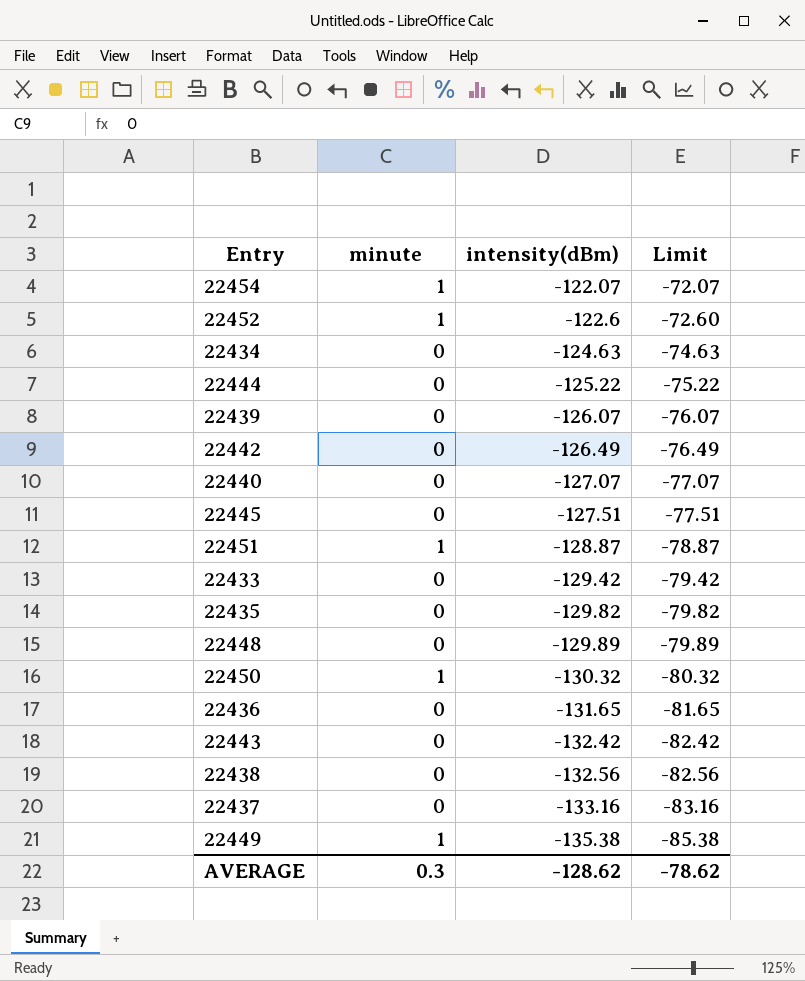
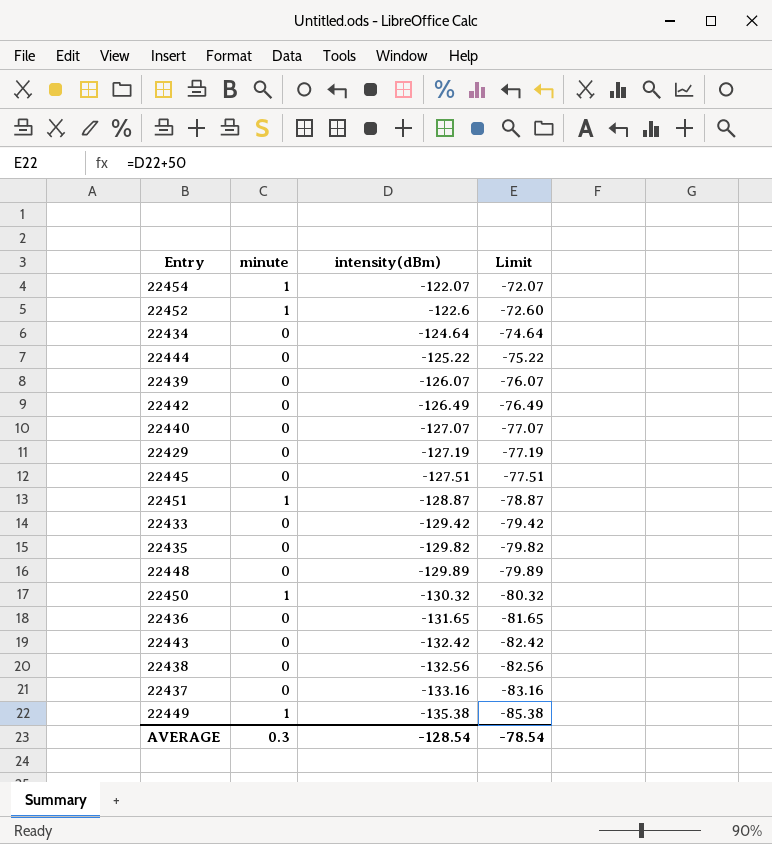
22434 | intensity(dBm): -124.63 -> -124.64
22434 | Limit: -74.63 -> -74.64
row 22429: none -> 0 | -127.19 | -77.19
AVERAGE | intensity(dBm): -128.62 -> -128.54
AVERAGE | Limit: -78.62 -> -78.54

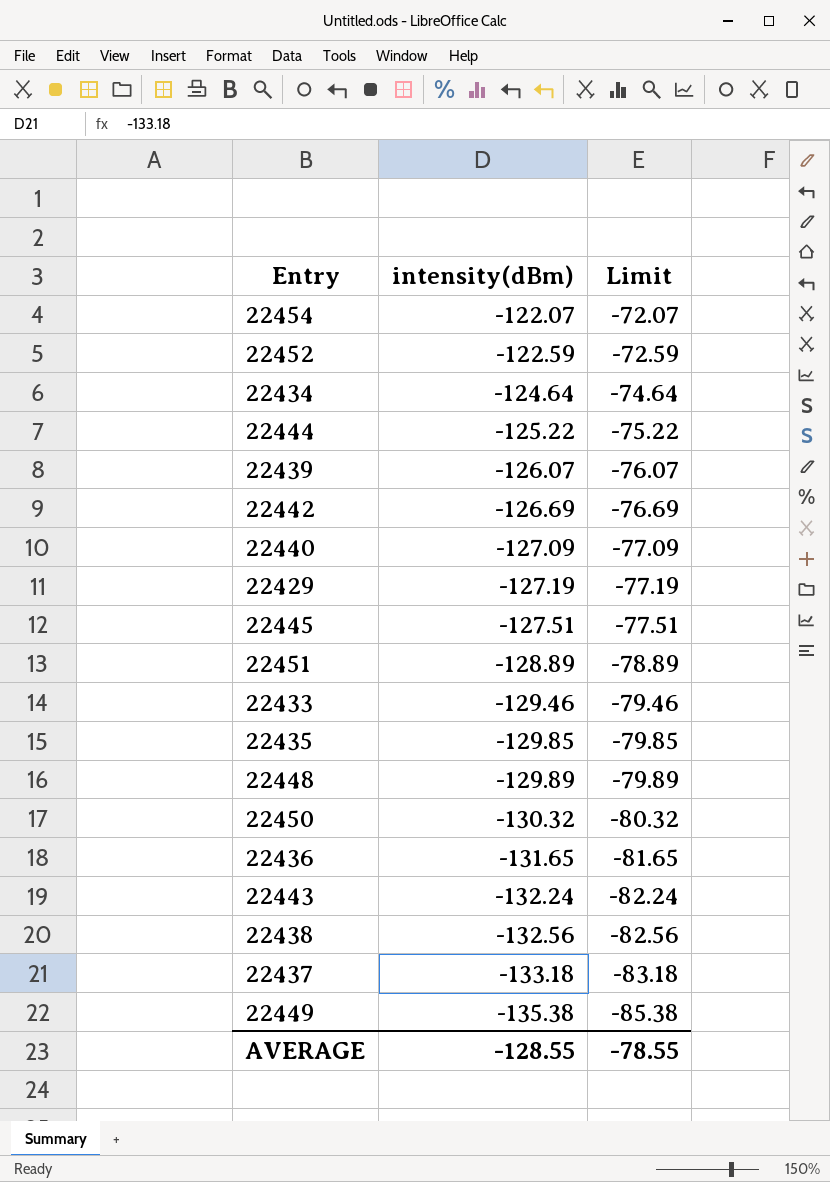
column minute | position: 2 -> none
22452 | intensity(dBm): -122.6 -> -122.59
22452 | Limit: -72.60 -> -72.59
22442 | intensity(dBm): -126.49 -> -126.69
22442 | Limit: -76.49 -> -76.69
22440 | intensity(dBm): -127.07 -> -127.09
22440 | Limit: -77.07 -> -77.09
22451 | intensity(dBm): -128.87 -> -128.89
22451 | Limit: -78.87 -> -78.89
22433 | intensity(dBm): -129.42 -> -129.46
22433 | Limit: -79.42 -> -79.46
22435 | intensity(dBm): -129.82 -> -129.85
22435 | Limit: -79.82 -> -79.85
22443 | intensity(dBm): -132.42 -> -132.24
22443 | Limit: -82.42 -> -82.24
22437 | intensity(dBm): -133.16 -> -133.18
22437 | Limit: -83.16 -> -83.18
AVERAGE | intensity(dBm): -128.54 -> -128.55
AVERAGE | Limit: -78.54 -> -78.55

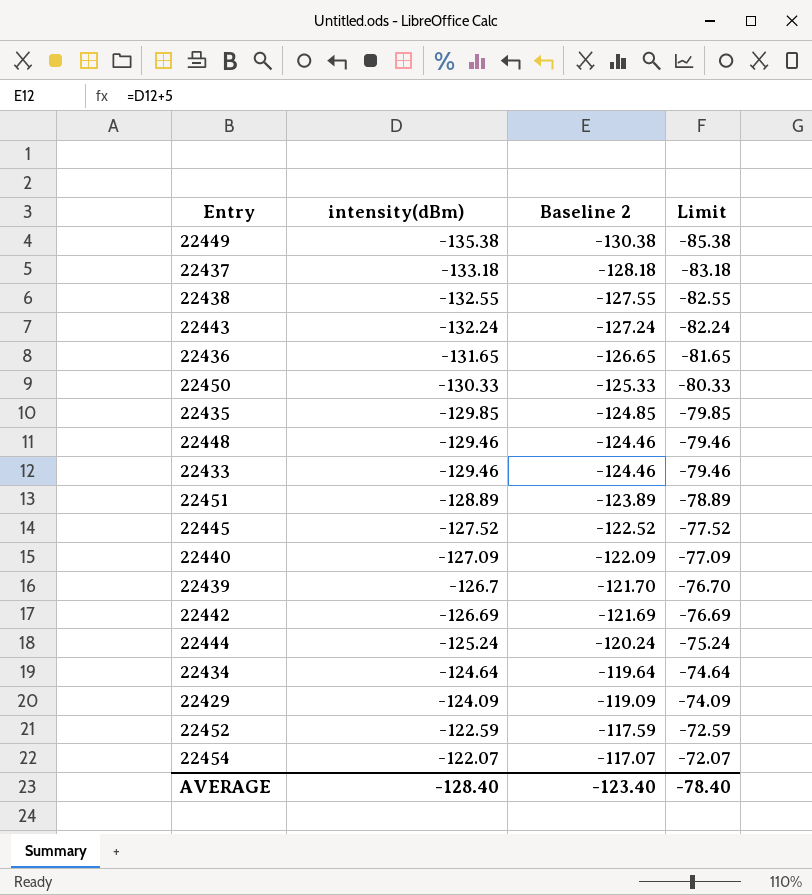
row order: intensity(dBm) descending -> intensity(dBm) ascending
column Baseline 2 | formula: none -> [intensity(dBm)] + 5
22438 | intensity(dBm): -132.56 -> -132.55
22438 | Limit: -82.56 -> -82.55
22450 | intensity(dBm): -130.32 -> -130.33
22450 | Limit: -80.32 -> -80.33
22448 | intensity(dBm): -129.89 -> -129.46
22448 | Limit: -79.89 -> -79.46
22445 | intensity(dBm): -127.51 -> -127.52
22445 | Limit: -77.51 -> -77.52
22439 | intensity(dBm): -126.07 -> -126.7
22439 | Limit: -76.07 -> -76.70
22444 | intensity(dBm): -125.22 -> -125.24
22444 | Limit: -75.22 -> -75.24
22429 | intensity(dBm): -127.19 -> -124.09
22429 | Limit: -77.19 -> -74.09
AVERAGE | intensity(dBm): -128.55 -> -128.40
AVERAGE | Limit: -78.55 -> -78.40

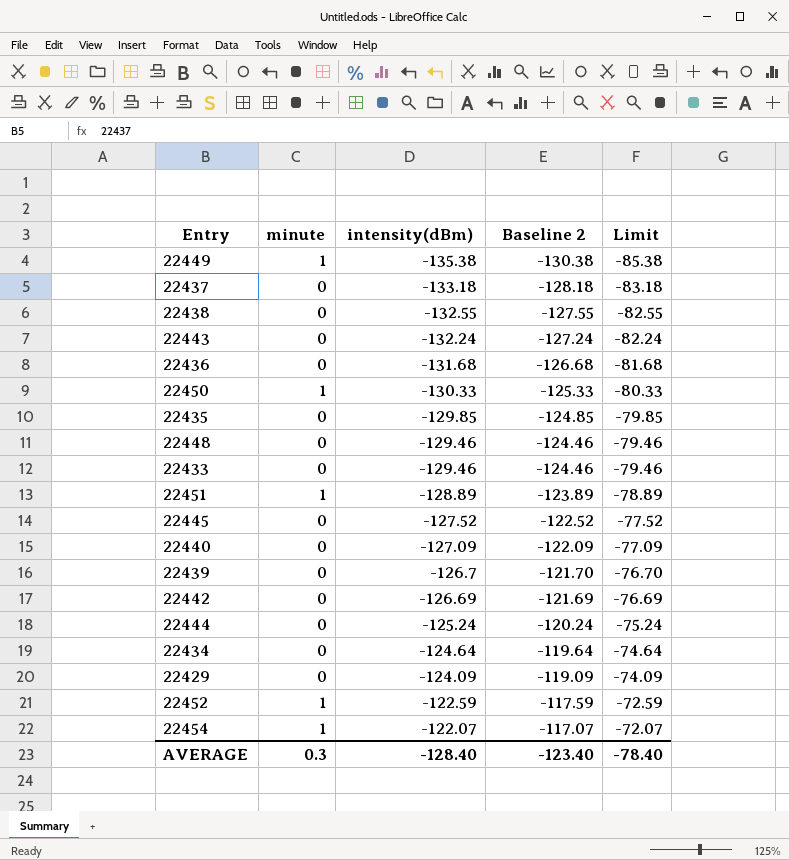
column minute | position: none -> 2
22436 | intensity(dBm): -131.65 -> -131.68
22436 | Baseline 2: -126.65 -> -126.68
22436 | Limit: -81.65 -> -81.68

